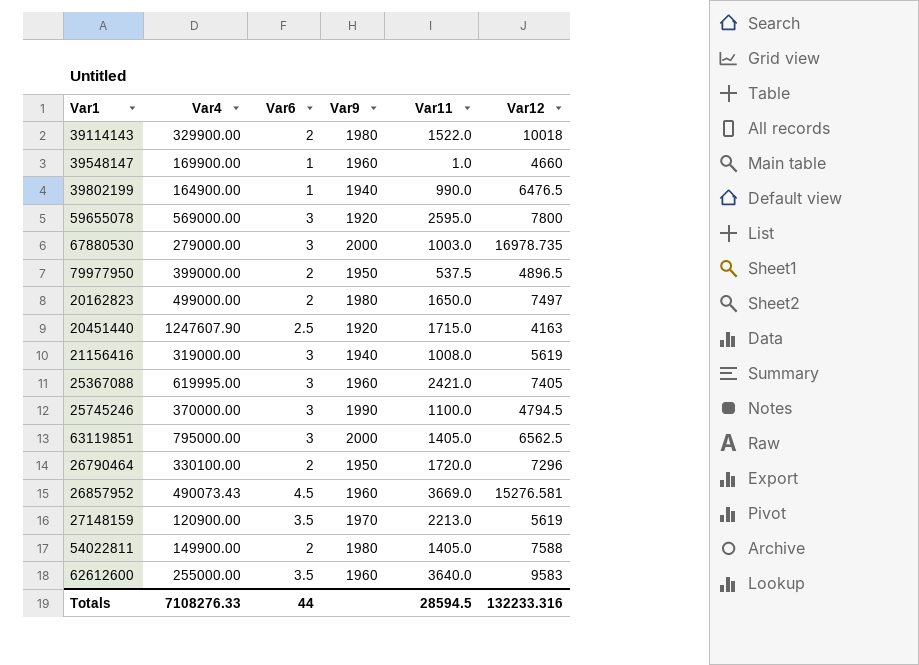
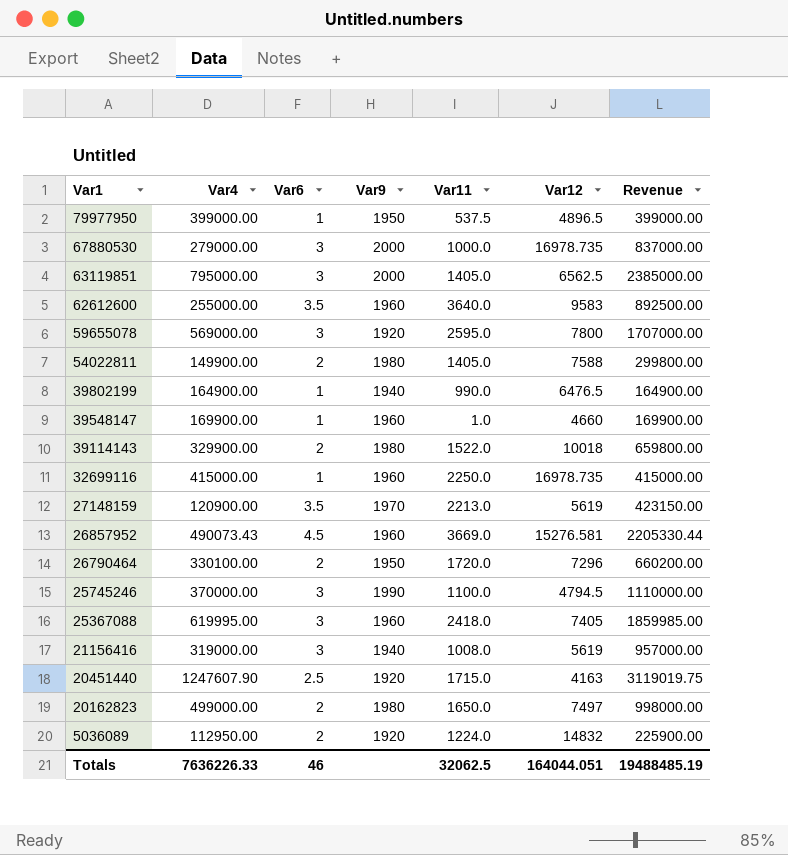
row order: none -> Var1 descending
column Revenue | formula: none -> [Var4] * [Var6]
79977950 | Var6: 2 -> 1
67880530 | Var11: 1003.0 -> 1000.0
row 32699116: none -> 415000.00 | 1 | 1960 | 2250.0 | 16978.735 | 415000.00
25367088 | Var11: 2421.0 -> 2418.0
row 5036089: none -> 112950.00 | 2 | 1920 | 1224.0 | 14832 | 225900.00
Totals | Var4: 7108276.33 -> 7636226.33
Totals | Var6: 44 -> 46
Totals | Var11: 28594.5 -> 32062.5
Totals | Var12: 132233.316 -> 164044.051

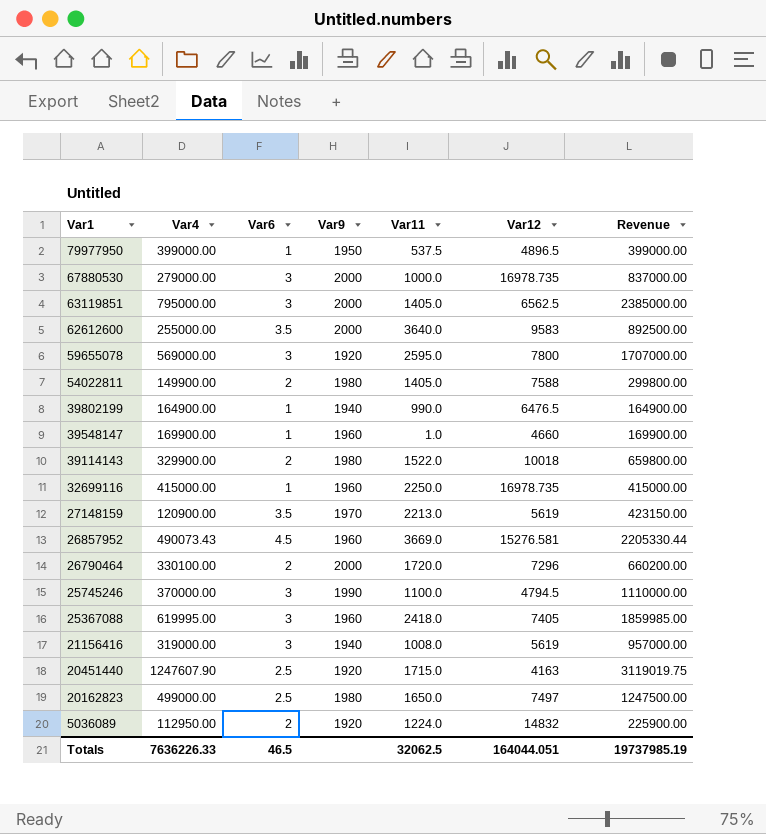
62612600 | Var9: 1960 -> 2000
26790464 | Var9: 1950 -> 2000
20162823 | Var6: 2 -> 2.5
20162823 | Revenue: 998000.00 -> 1247500.00
Totals | Var6: 46 -> 46.5
Totals | Revenue: 19488485.19 -> 19737985.19

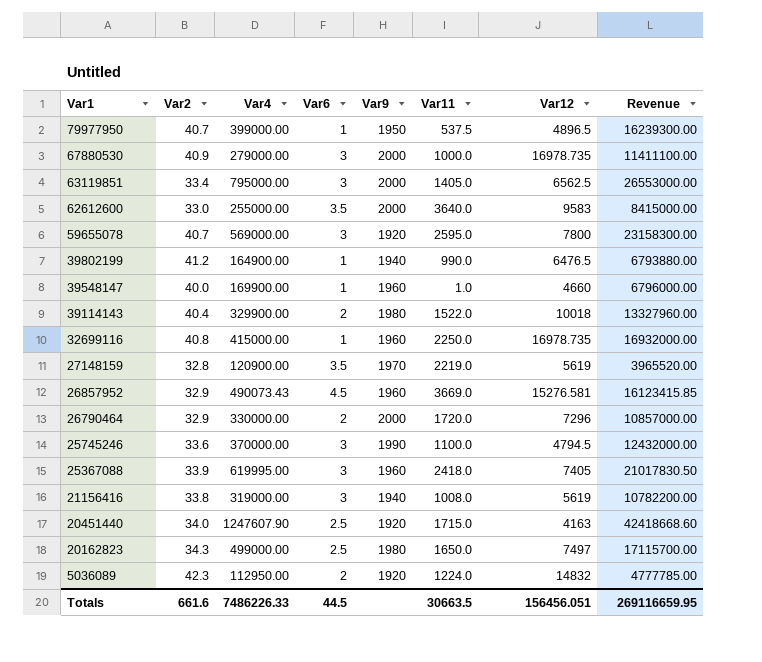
column Var2 | position: none -> 2
column Revenue | formula: [Var4] * [Var6] -> [Var2] * [Var4]
row 54022811: 149900.00 | 2 | 1980 | 1405.0 | 7588 | 299800.00 -> none
27148159 | Var11: 2213.0 -> 2219.0
26790464 | Var4: 330100.00 -> 330000.00
Totals | Var4: 7636226.33 -> 7486226.33
Totals | Var6: 46.5 -> 44.5
Totals | Var11: 32062.5 -> 30663.5
Totals | Var12: 164044.051 -> 156456.051
Totals | Revenue: 19737985.19 -> 269116659.95

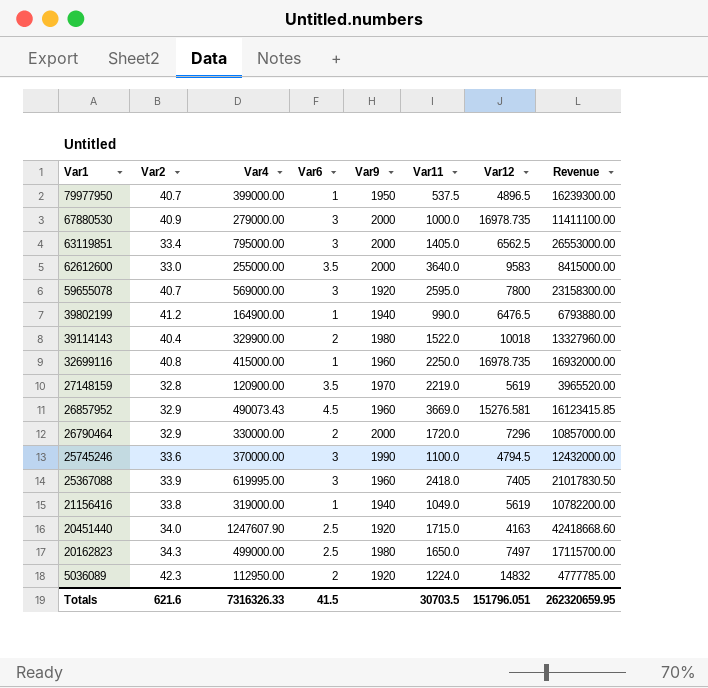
row 39548147: 40.0 | 169900.00 | 1 | 1960 | 1.0 | 4660 | 6796000.00 -> none
21156416 | Var6: 3 -> 1
21156416 | Var11: 1008.0 -> 1049.0
Totals | Var2: 661.6 -> 621.6
Totals | Var4: 7486226.33 -> 7316326.33
Totals | Var6: 44.5 -> 41.5
Totals | Var11: 30663.5 -> 30703.5
Totals | Var12: 156456.051 -> 151796.051
Totals | Revenue: 269116659.95 -> 262320659.95

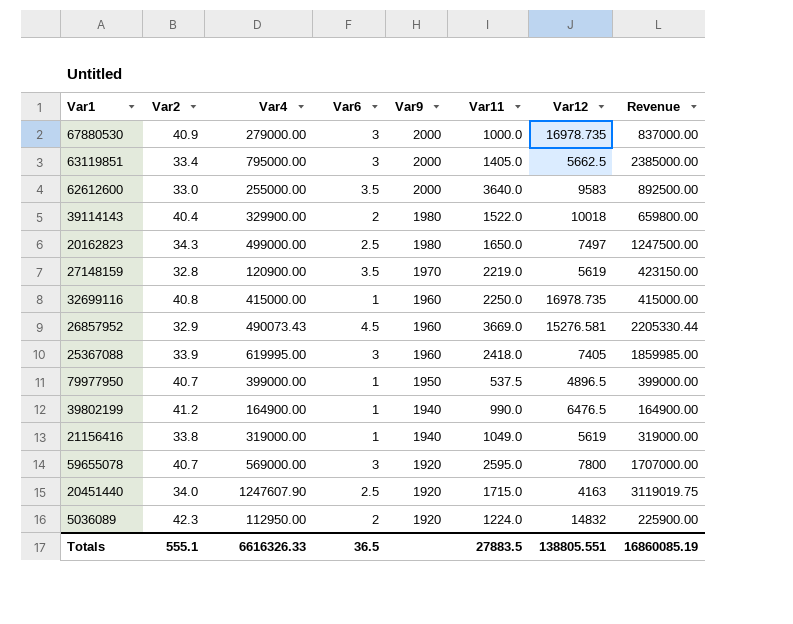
row order: Var1 descending -> Var9 descending
column Revenue | formula: [Var2] * [Var4] -> [Var4] * [Var6]
row 26790464: 32.9 | 330000.00 | 2 | 2000 | 1720.0 | 7296 | 10857000.00 -> none
row 25745246: 33.6 | 370000.00 | 3 | 1990 | 1100.0 | 4794.5 | 12432000.00 -> none
63119851 | Var12: 6562.5 -> 5662.5
Totals | Var2: 621.6 -> 555.1
Totals | Var4: 7316326.33 -> 6616326.33
Totals | Var6: 41.5 -> 36.5
Totals | Var11: 30703.5 -> 27883.5
Totals | Var12: 151796.051 -> 138805.551
Totals | Revenue: 262320659.95 -> 16860085.19

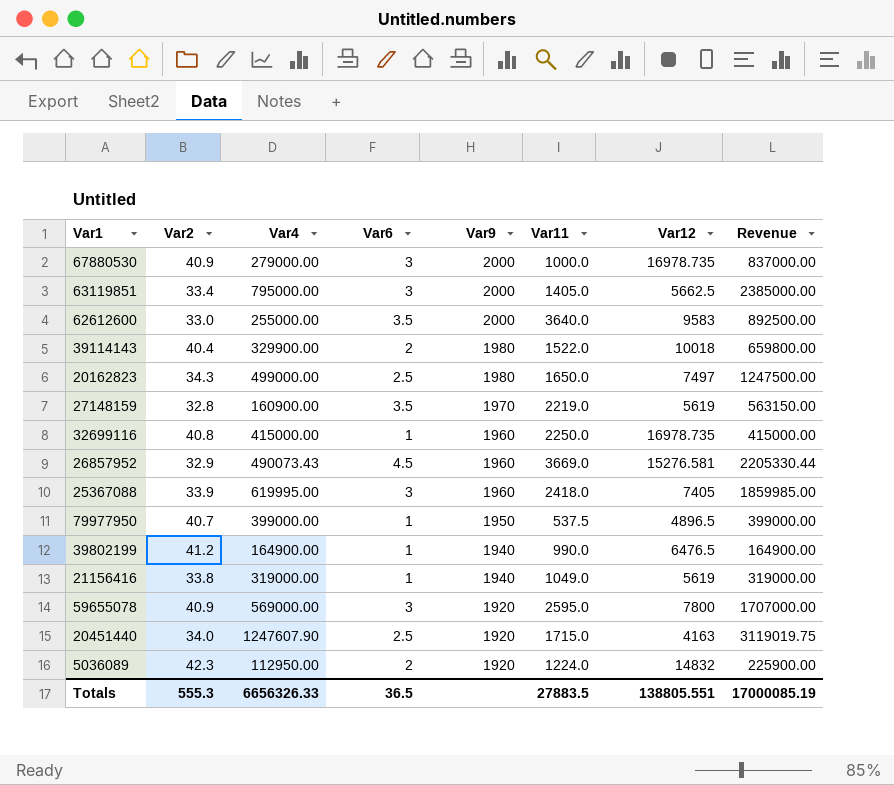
27148159 | Var4: 120900.00 -> 160900.00
27148159 | Revenue: 423150.00 -> 563150.00
59655078 | Var2: 40.7 -> 40.9
Totals | Var2: 555.1 -> 555.3
Totals | Var4: 6616326.33 -> 6656326.33
Totals | Revenue: 16860085.19 -> 17000085.19

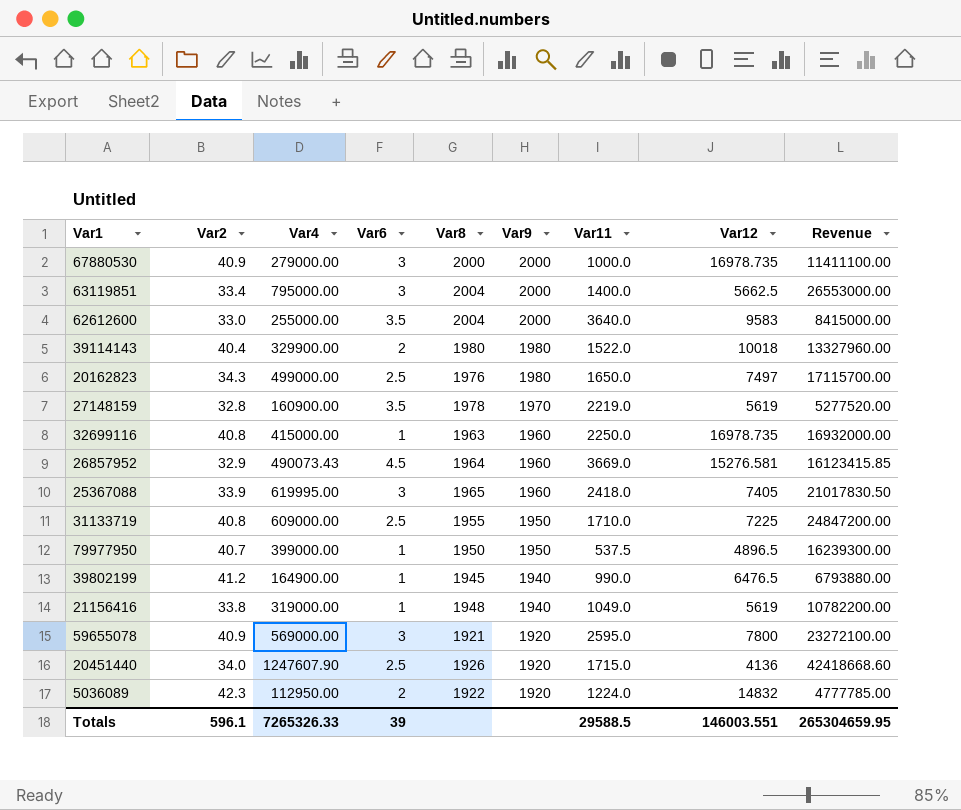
column Var8 | position: none -> 5
column Revenue | formula: [Var4] * [Var6] -> [Var2] * [Var4]
63119851 | Var11: 1405.0 -> 1400.0
row 31133719: none -> 40.8 | 609000.00 | 2.5 | 1955 | 1950 | 1710.0 | 7225 | 24847200.00
20451440 | Var12: 4163 -> 4136
Totals | Var2: 555.3 -> 596.1
Totals | Var4: 6656326.33 -> 7265326.33
Totals | Var6: 36.5 -> 39
Totals | Var11: 27883.5 -> 29588.5
Totals | Var12: 138805.551 -> 146003.551
Totals | Revenue: 17000085.19 -> 265304659.95

